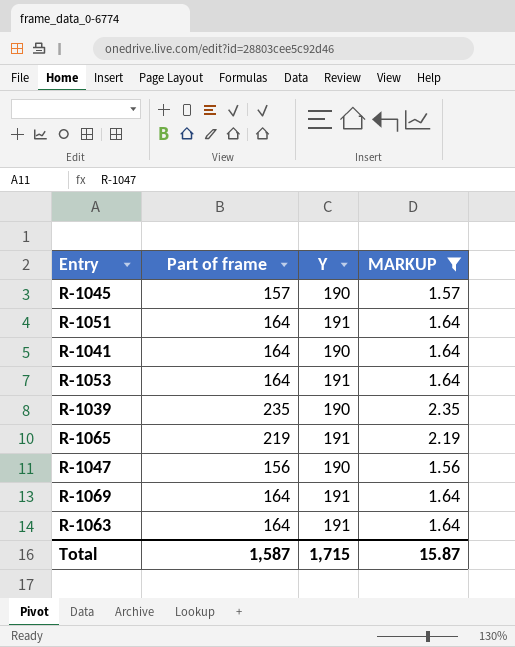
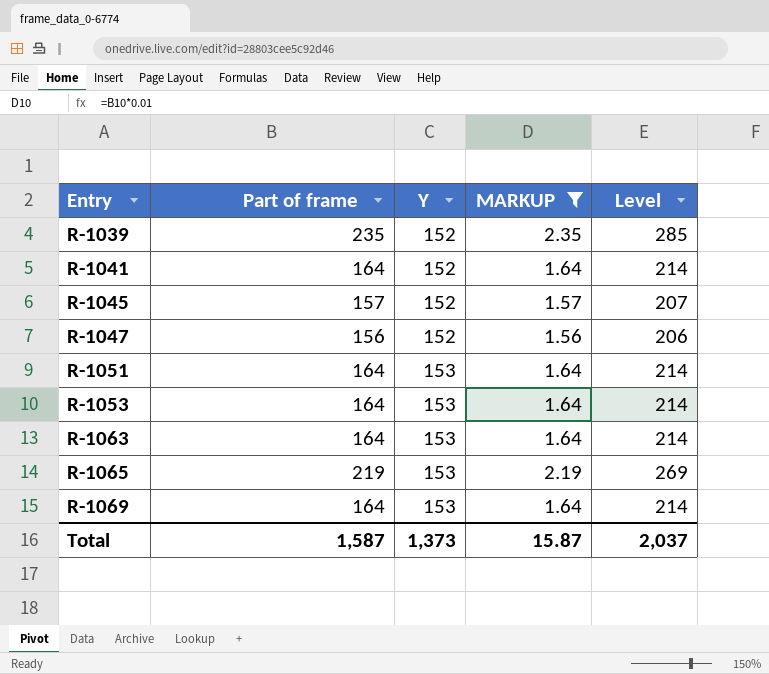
row order: none -> Entry ascending
column Level | formula: none -> [Part of frame] + 50
R-1039 | Y: 190 -> 152
R-1041 | Y: 190 -> 152
R-1045 | Y: 190 -> 152
R-1047 | Y: 190 -> 152
R-1051 | Y: 191 -> 153
R-1053 | Y: 191 -> 153
R-1063 | Y: 191 -> 153
R-1065 | Y: 191 -> 153
R-1069 | Y: 191 -> 153
Total | Y: 1,715 -> 1,373

